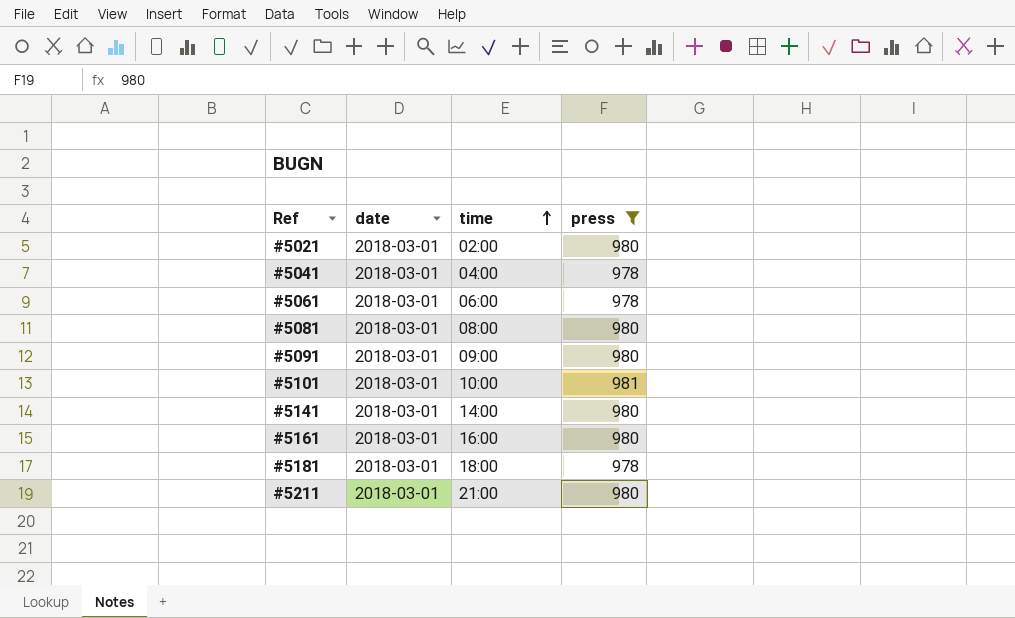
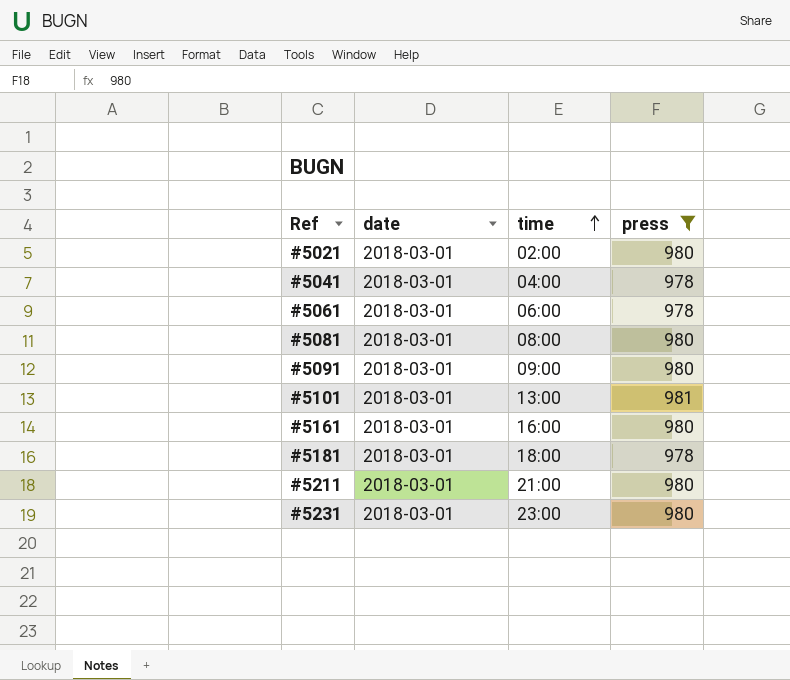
row #5141: 2018-03-01 | 14:00 | 980 -> none
#5101 | time: 10:00 -> 13:00
row #5231: none -> 2018-03-01 | 23:00 | 980

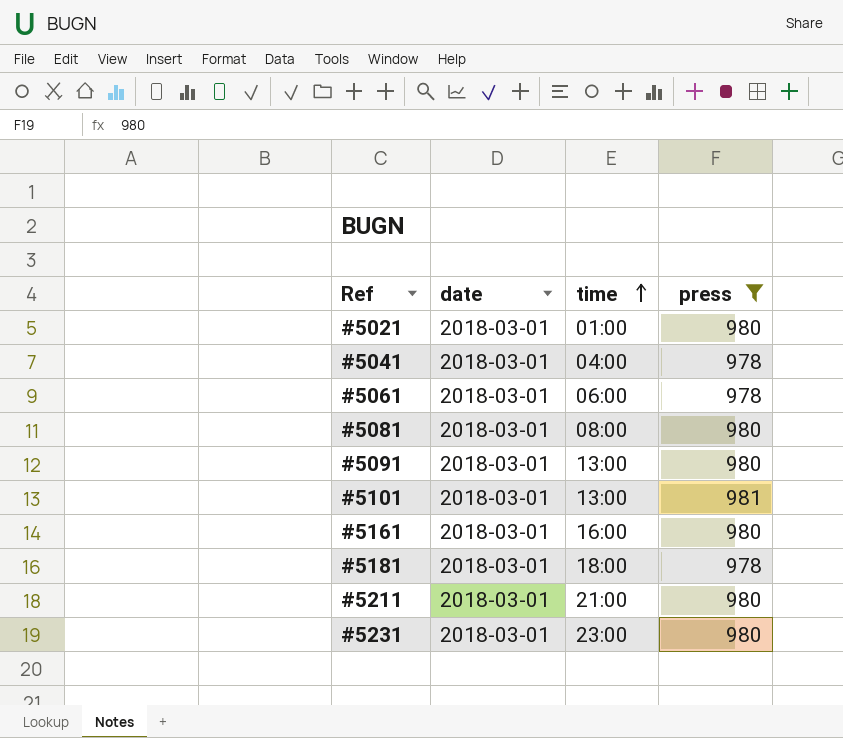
#5021 | time: 02:00 -> 01:00
#5091 | time: 09:00 -> 13:00

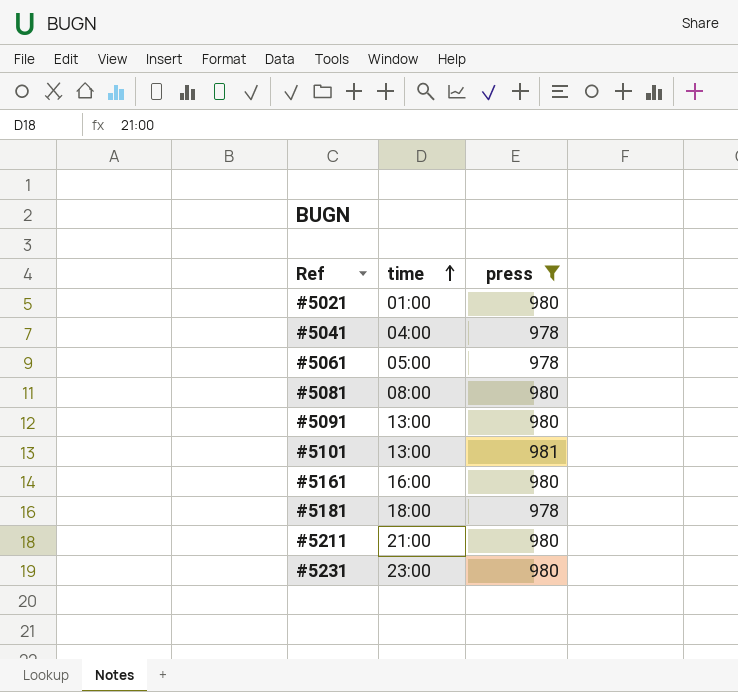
column date | position: 2 -> none
#5061 | time: 06:00 -> 05:00

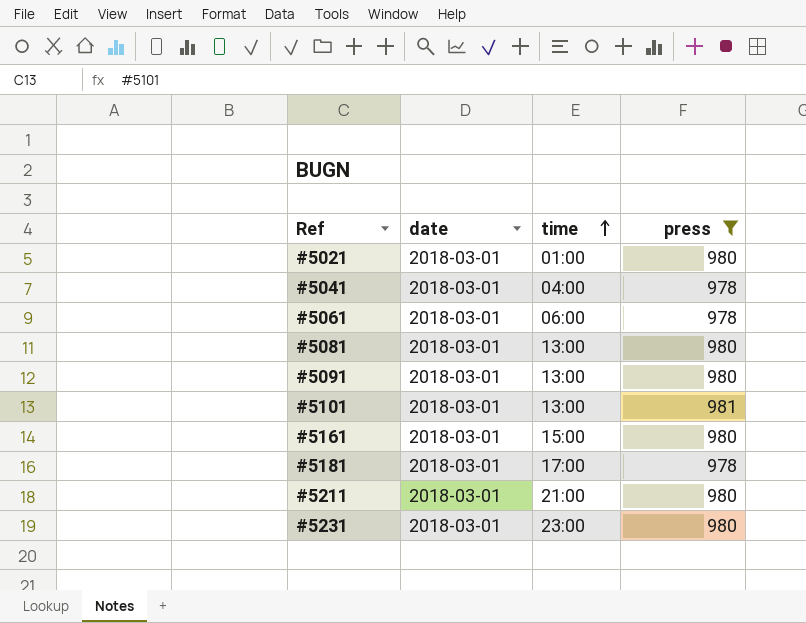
column date | position: none -> 2
#5061 | time: 05:00 -> 06:00
#5081 | time: 08:00 -> 13:00
#5161 | time: 16:00 -> 15:00
#5181 | time: 18:00 -> 17:00

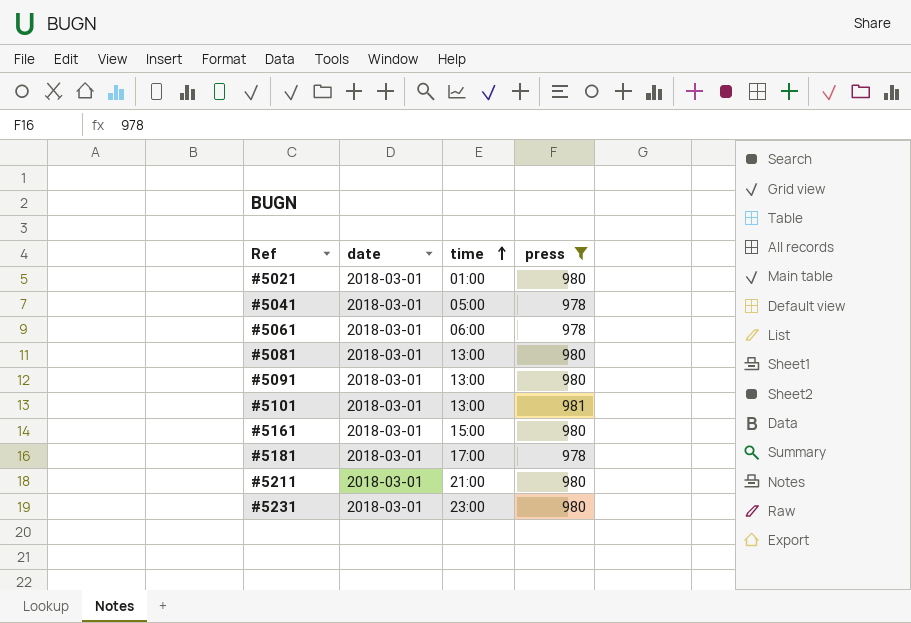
#5041 | time: 04:00 -> 05:00

